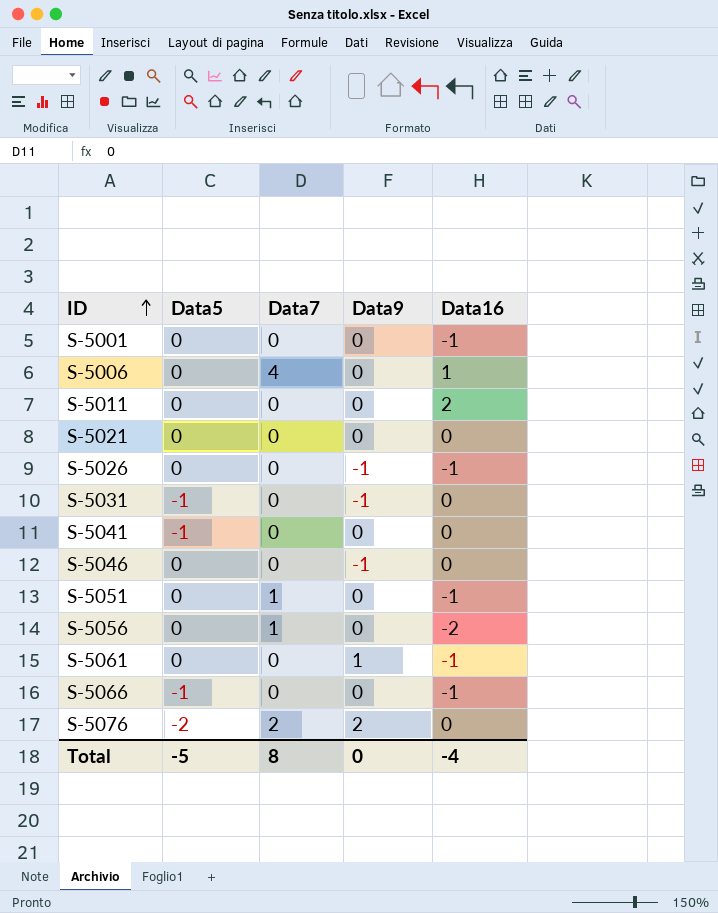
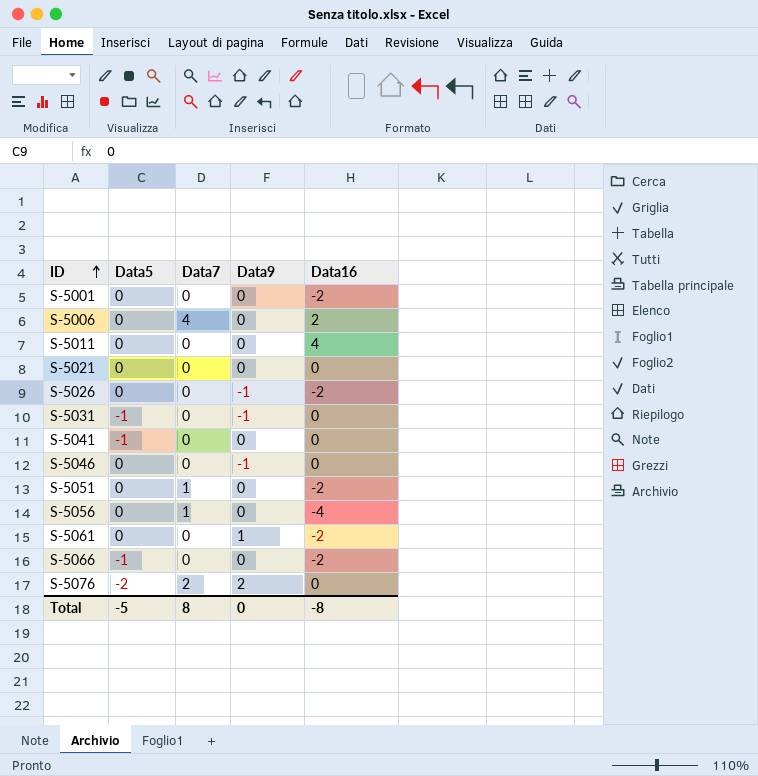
S-5001 | Data16: -1 -> -2
S-5006 | Data16: 1 -> 2
S-5011 | Data16: 2 -> 4
S-5026 | Data16: -1 -> -2
S-5051 | Data16: -1 -> -2
S-5056 | Data16: -2 -> -4
S-5061 | Data16: -1 -> -2
S-5066 | Data16: -1 -> -2
Total | Data16: -4 -> -8

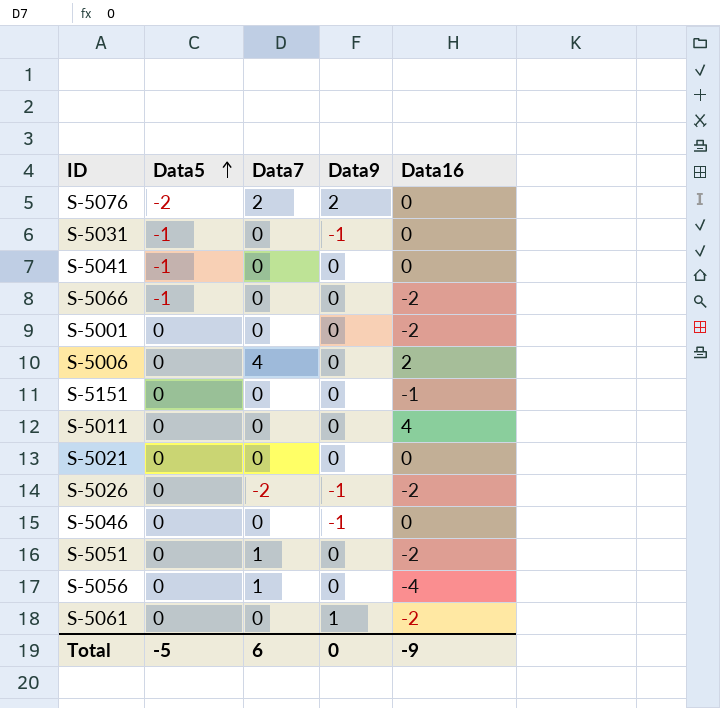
row order: ID ascending -> Data5 ascending
row S-5151: none -> 0 | 0 | 0 | -1
S-5026 | Data7: 0 -> -2
Total | Data7: 8 -> 6
Total | Data16: -8 -> -9

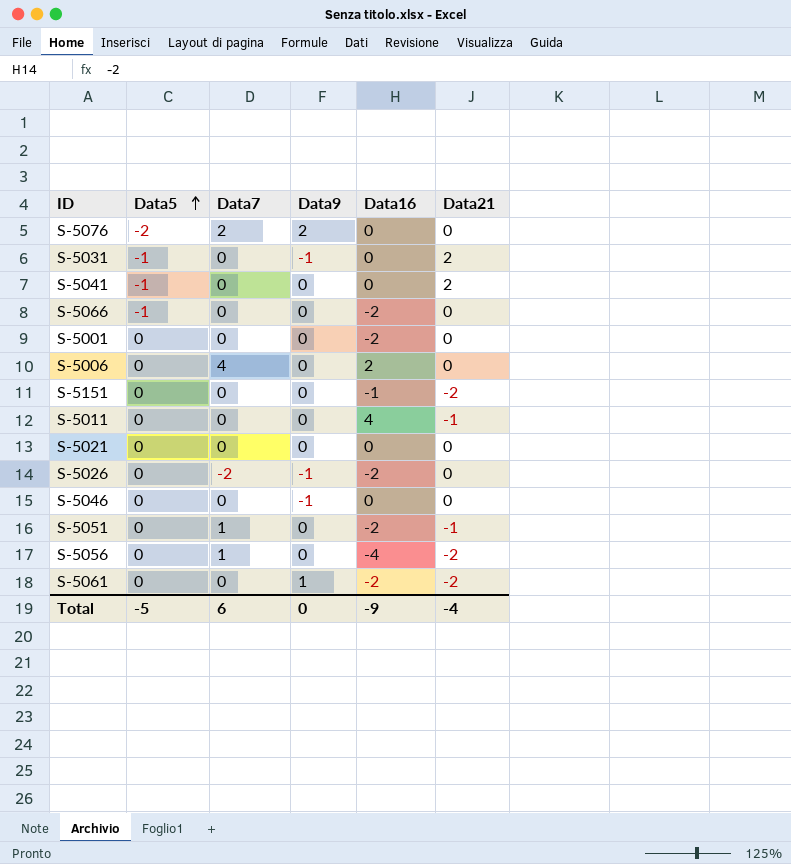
column Data21 | position: none -> 6

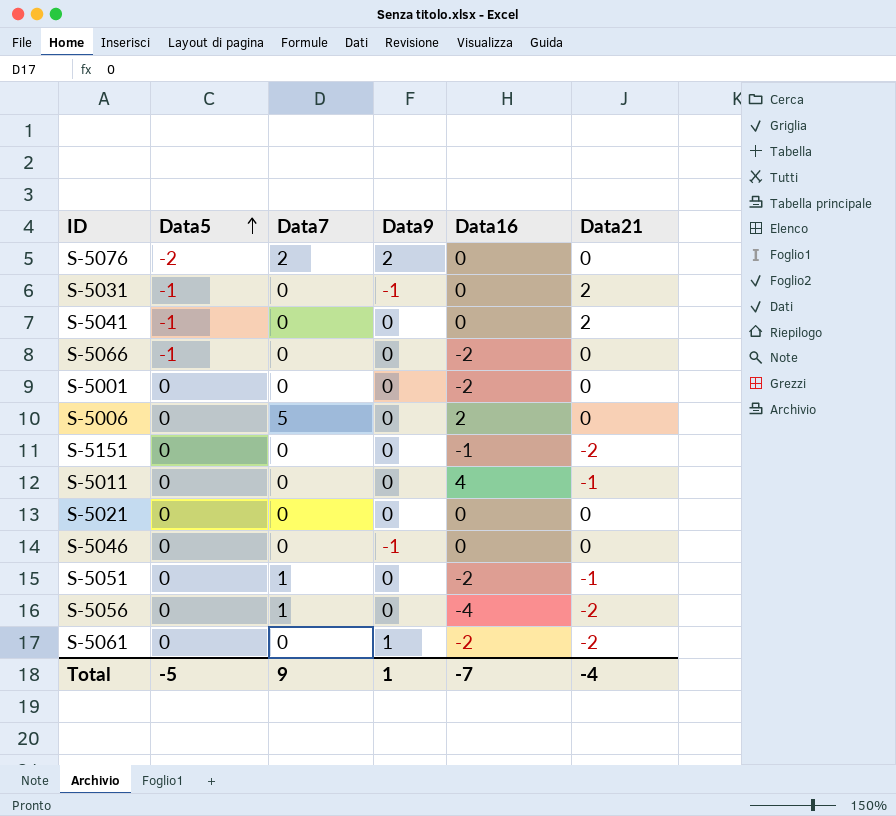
row S-5026: 0 | -2 | -1 | -2 | 0 -> none
S-5006 | Data7: 4 -> 5
Total | Data7: 6 -> 9
Total | Data9: 0 -> 1
Total | Data16: -9 -> -7

